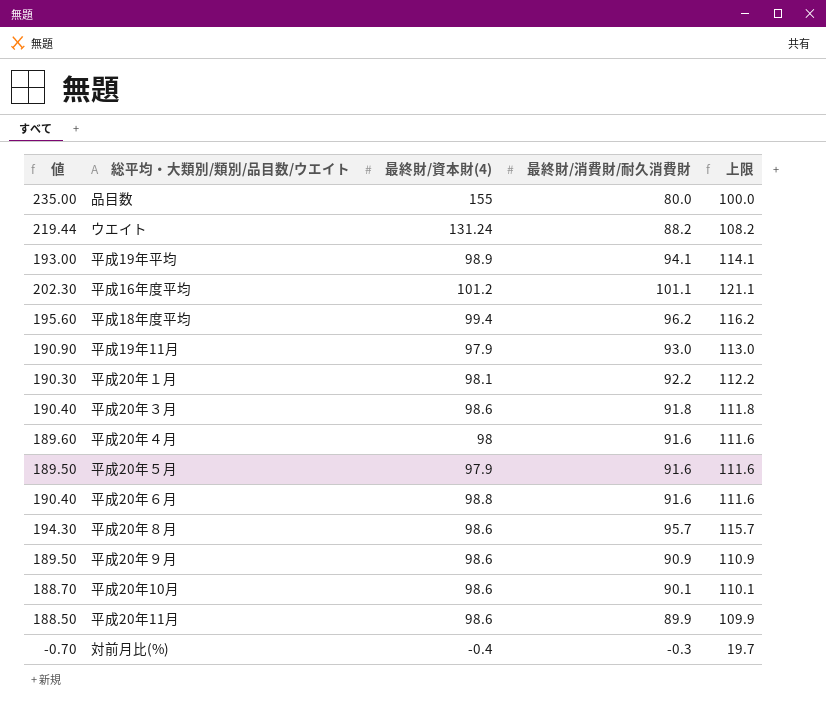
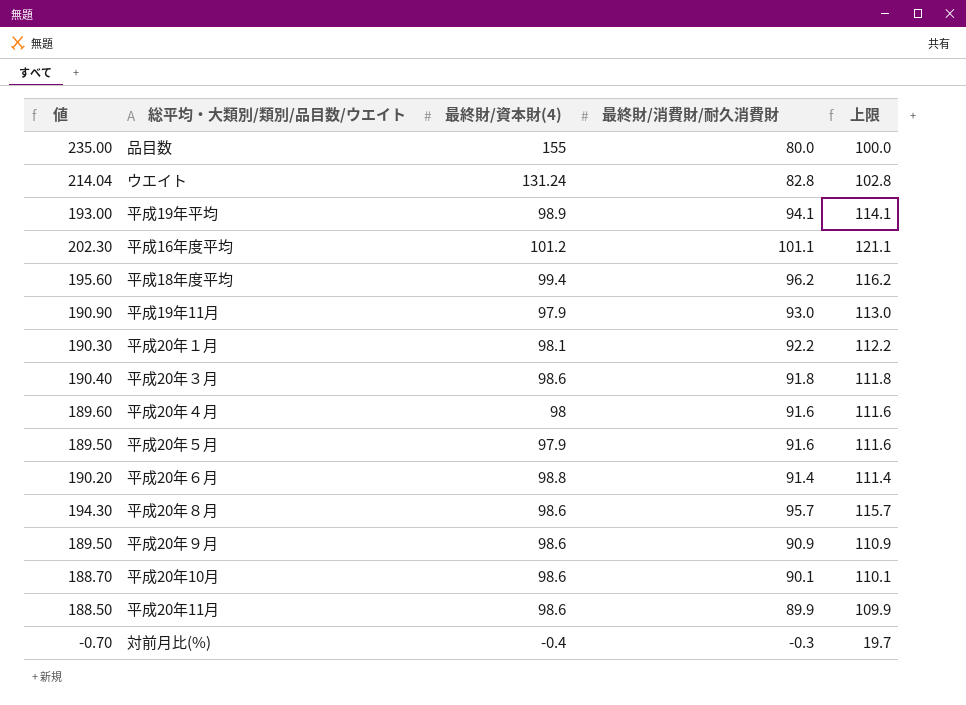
ウエイト | 値: 219.44 -> 214.04
ウエイト | 最終財/消費財/耐久消費財: 88.2 -> 82.8
ウエイト | 上限: 108.2 -> 102.8
平成20年６月 | 値: 190.40 -> 190.20
平成20年６月 | 最終財/消費財/耐久消費財: 91.6 -> 91.4
平成20年６月 | 上限: 111.6 -> 111.4

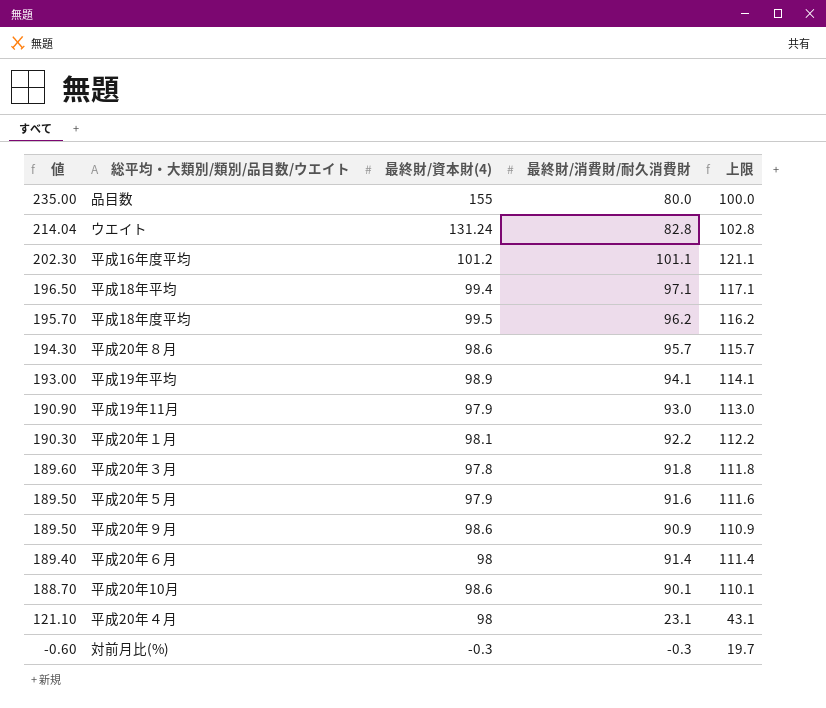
row order: none -> 値 descending
row 平成20年11月: 188.50 | 98.6 | 89.9 | 109.9 -> none
row 平成18年平均: none -> 196.50 | 99.4 | 97.1 | 117.1
平成18年度平均 | 値: 195.60 -> 195.70
平成18年度平均 | 最終財/資本財(4): 99.4 -> 99.5
平成20年３月 | 値: 190.40 -> 189.60
平成20年３月 | 最終財/資本財(4): 98.6 -> 97.8
平成20年６月 | 値: 190.20 -> 189.40
平成20年６月 | 最終財/資本財(4): 98.8 -> 98
平成20年４月 | 値: 189.60 -> 121.10
平成20年４月 | 最終財/消費財/耐久消費財: 91.6 -> 23.1
平成20年４月 | 上限: 111.6 -> 43.1
対前月比(%) | 値: -0.70 -> -0.60
対前月比(%) | 最終財/資本財(4): -0.4 -> -0.3

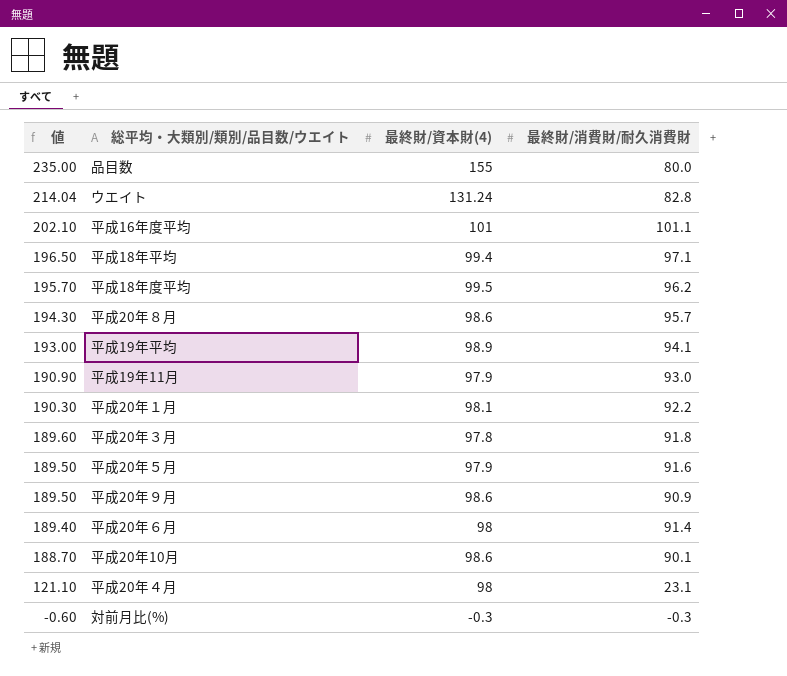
column 上限 | formula: [最終財/消費財/耐久消費財] + 20 -> none
平成16年度平均 | 値: 202.30 -> 202.10
平成16年度平均 | 最終財/資本財(4): 101.2 -> 101

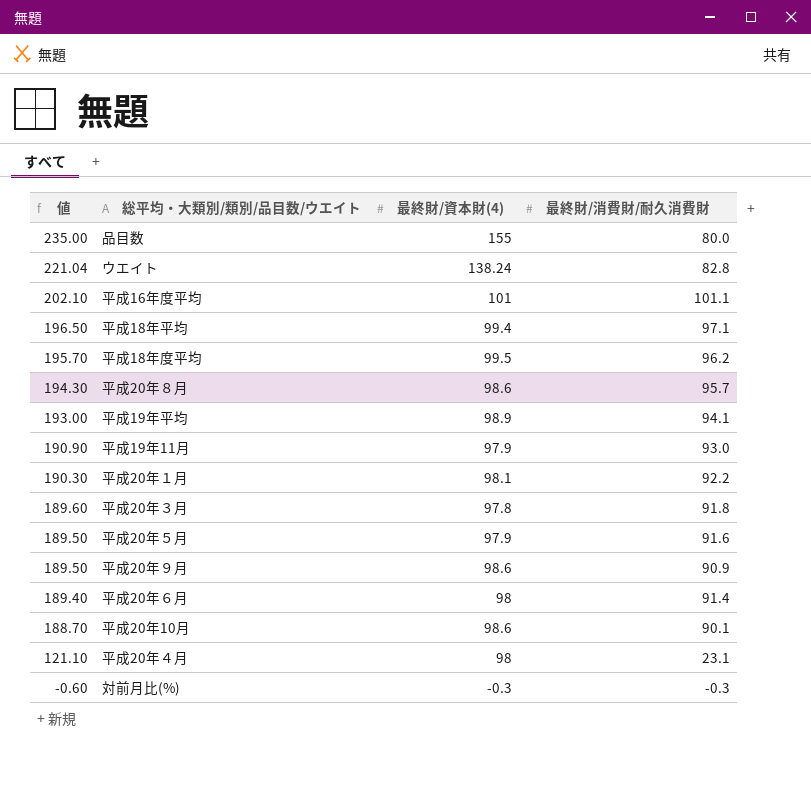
ウエイト | 値: 214.04 -> 221.04
ウエイト | 最終財/資本財(4): 131.24 -> 138.24

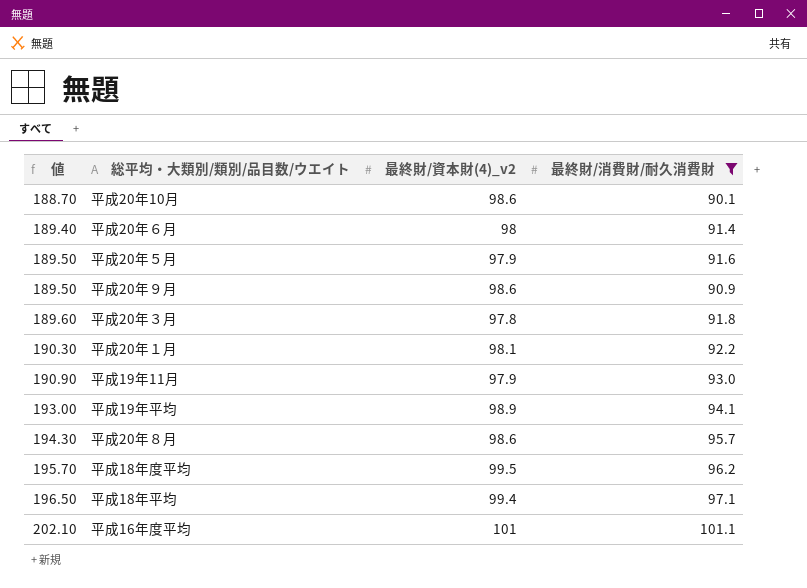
filter: none -> 最終財/消費財/耐久消費財 >= 90.1
row order: 値 descending -> 値 ascending
column name: 最終財/資本財(4) -> 最終財/資本財(4)_v2

